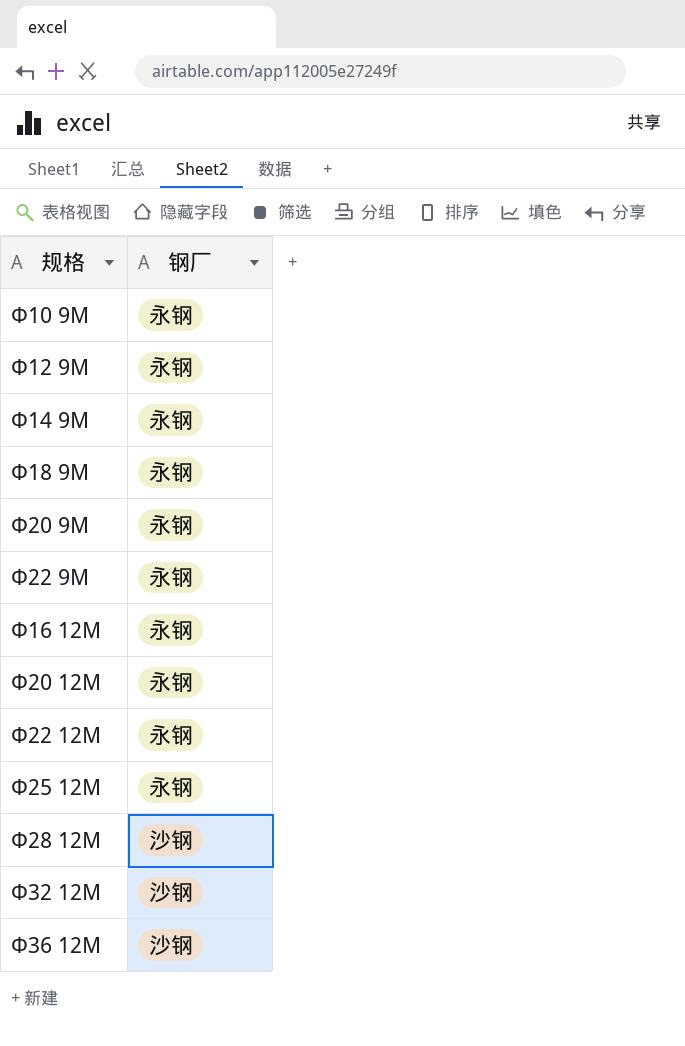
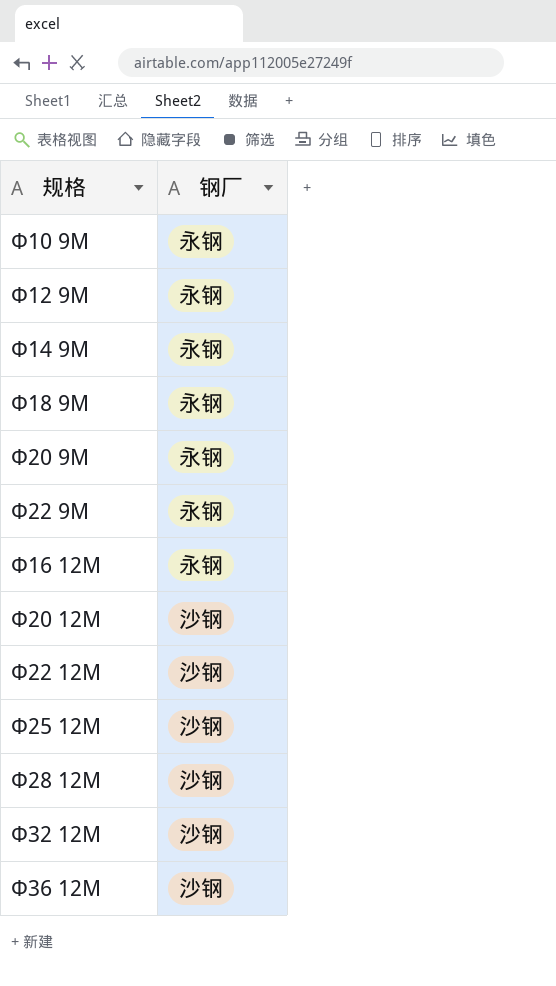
Φ20 12M | 钢厂: 永钢 -> 沙钢
Φ22 12M | 钢厂: 永钢 -> 沙钢
Φ25 12M | 钢厂: 永钢 -> 沙钢

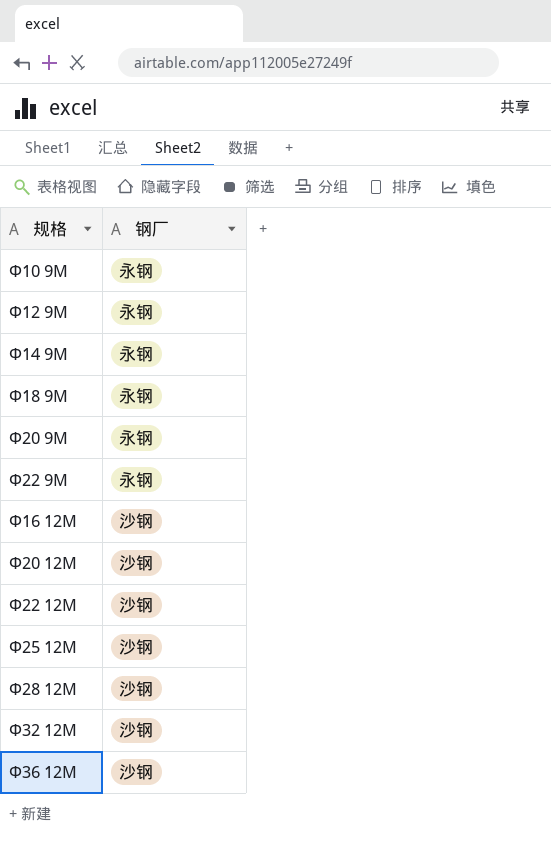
Φ16 12M | 钢厂: 永钢 -> 沙钢

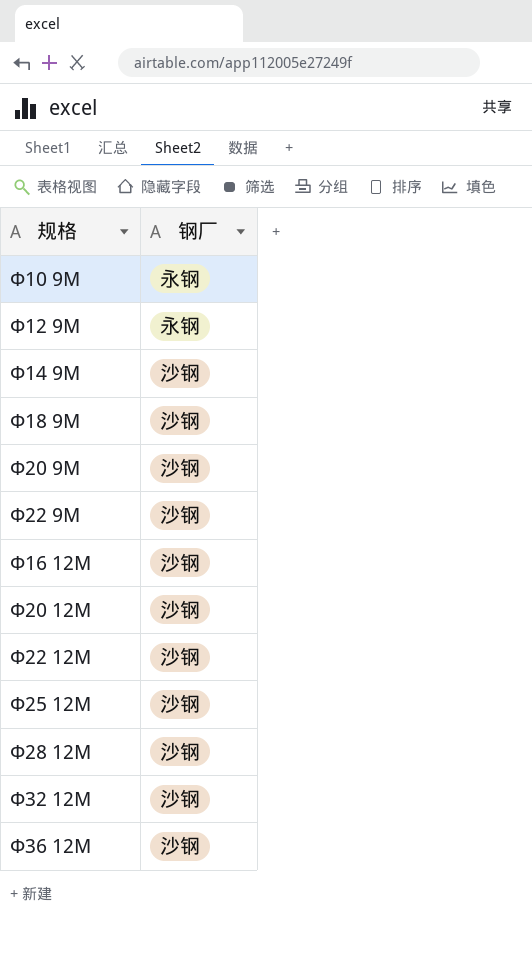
Φ14 9M | 钢厂: 永钢 -> 沙钢
Φ18 9M | 钢厂: 永钢 -> 沙钢
Φ20 9M | 钢厂: 永钢 -> 沙钢
Φ22 9M | 钢厂: 永钢 -> 沙钢

